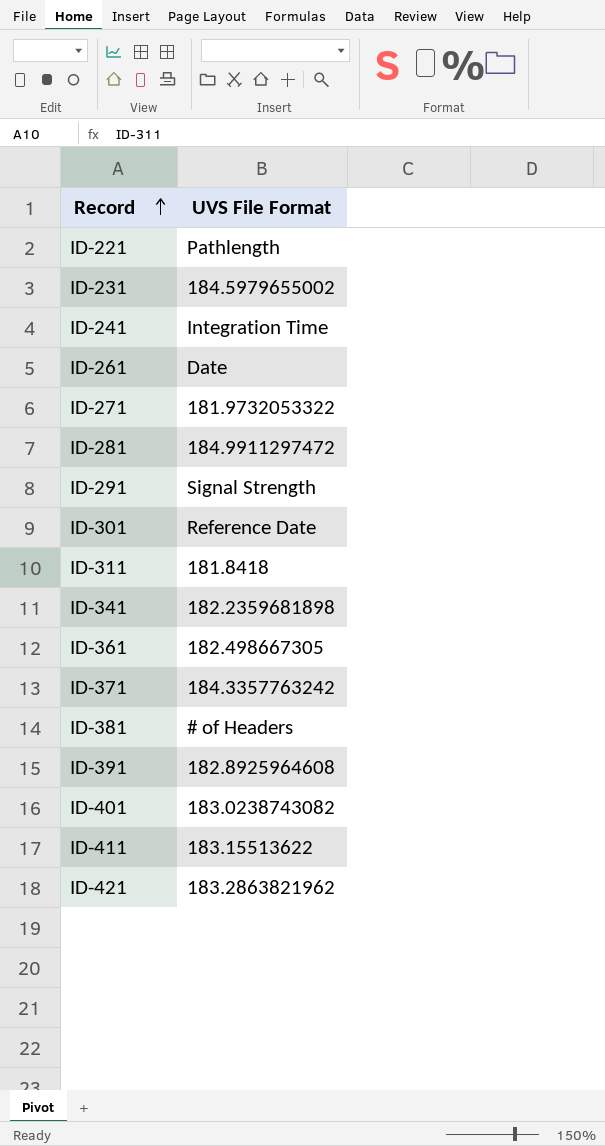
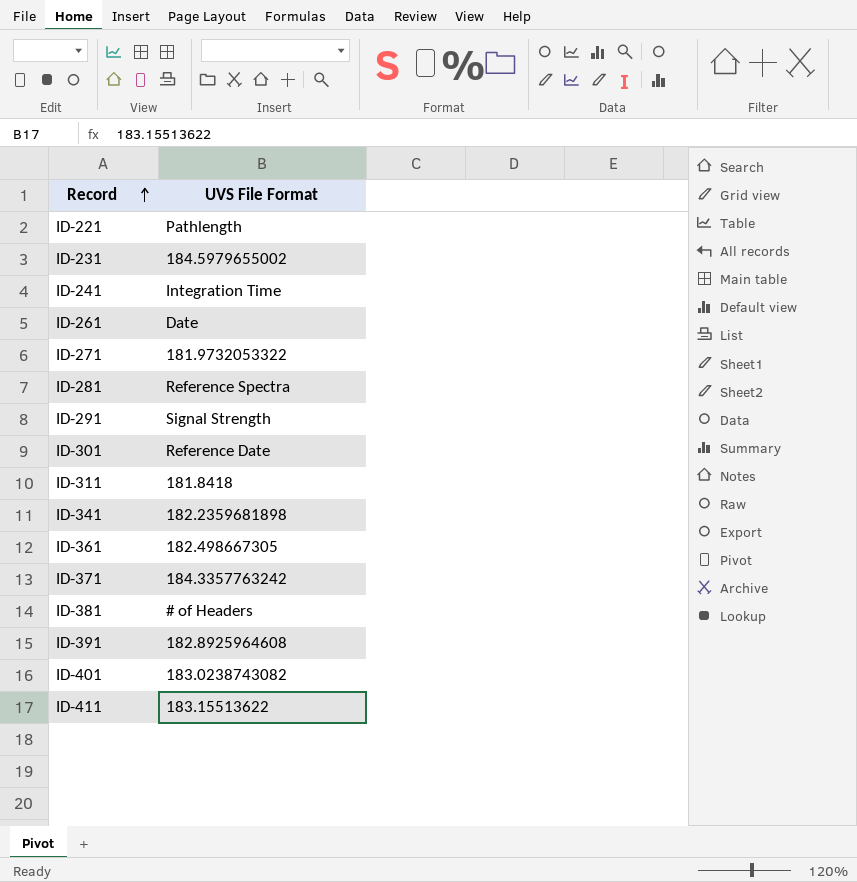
row ID-421: 183.2863821962 -> none
ID-281 | UVS File Format: 184.9911297472 -> Reference Spectra

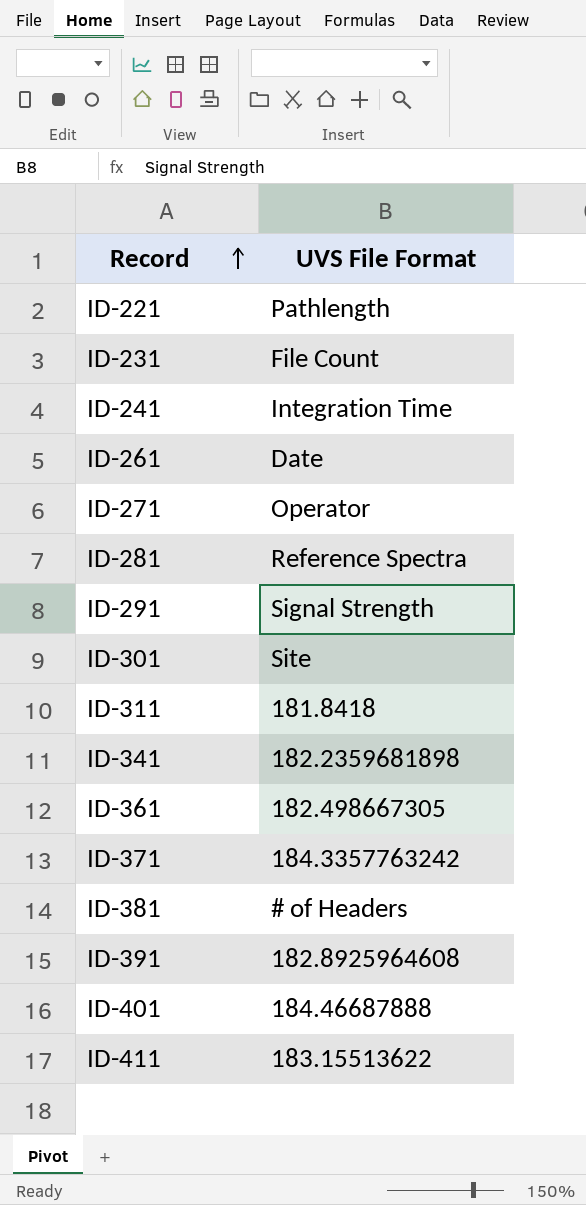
ID-231 | UVS File Format: 184.5979655002 -> File Count
ID-271 | UVS File Format: 181.9732053322 -> Operator
ID-301 | UVS File Format: Reference Date -> Site
ID-401 | UVS File Format: 183.0238743082 -> 184.46687888

